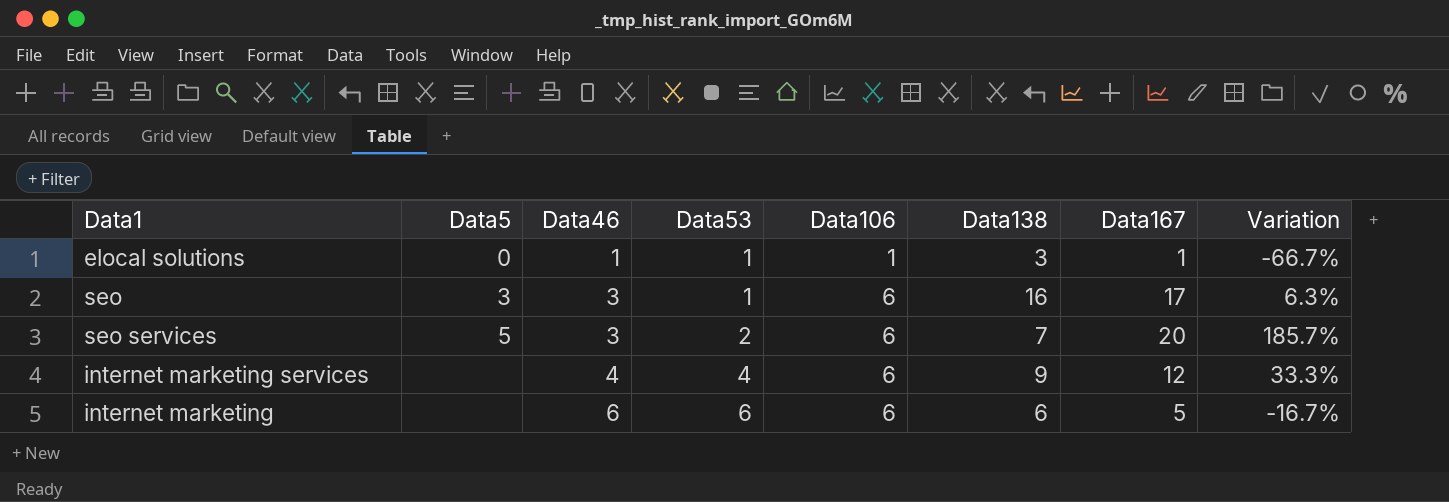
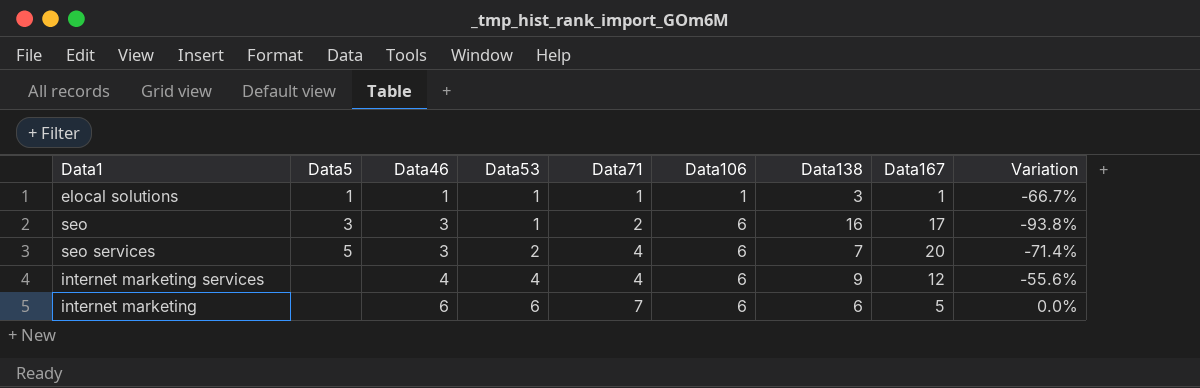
column Data71 | position: none -> 5
column Variation | formula: ([Data167] - [Data138]) / [Data138] -> ([Data53] - [Data138]) / [Data138]
elocal solutions | Data5: 0 -> 1

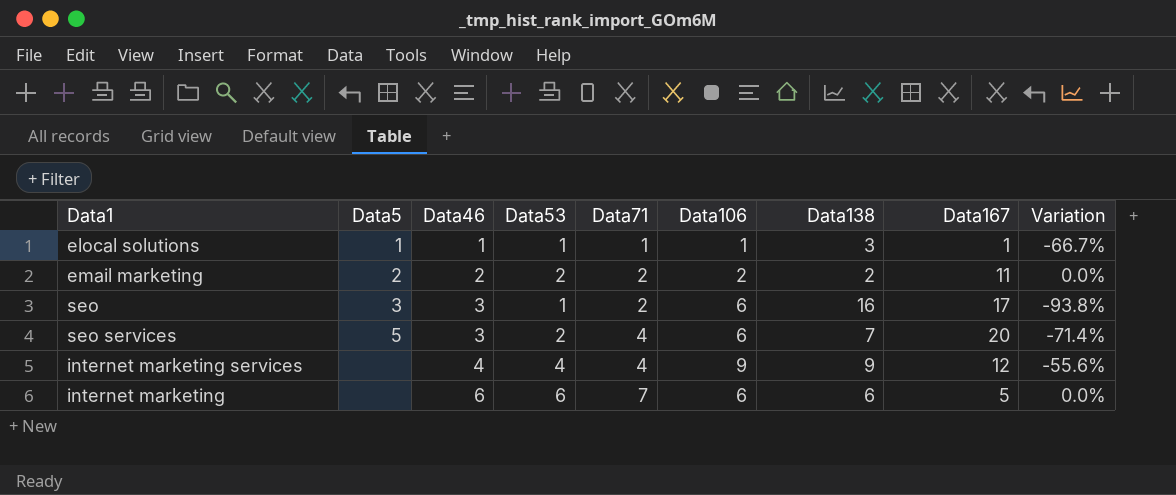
row email marketing: none -> 2 | 2 | 2 | 2 | 2 | 2 | 11 | 0.0%
internet marketing services | Data106: 6 -> 9

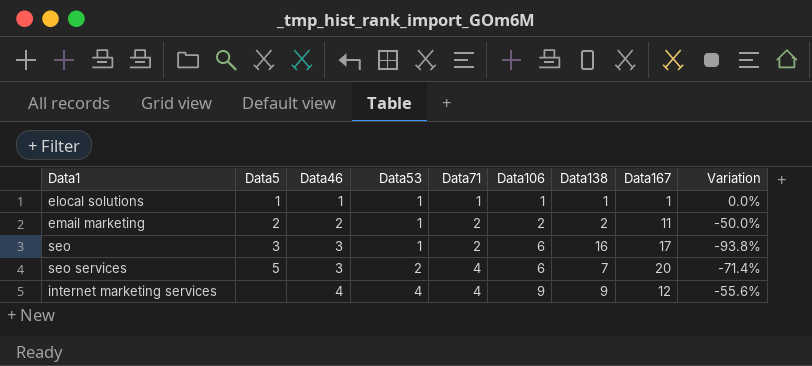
row internet marketing: none | 6 | 6 | 7 | 6 | 6 | 5 | 0.0% -> none
elocal solutions | Data138: 3 -> 1
elocal solutions | Variation: -66.7% -> 0.0%
email marketing | Data53: 2 -> 1
email marketing | Variation: 0.0% -> -50.0%

